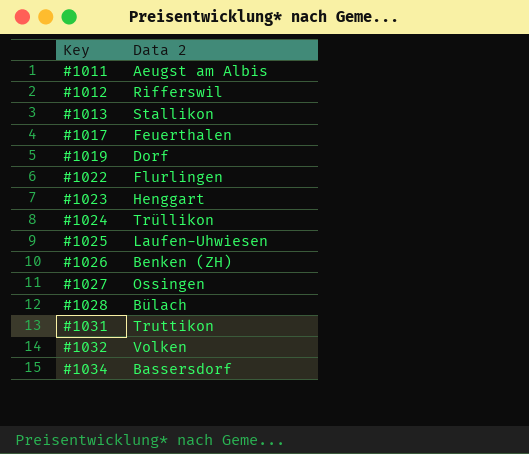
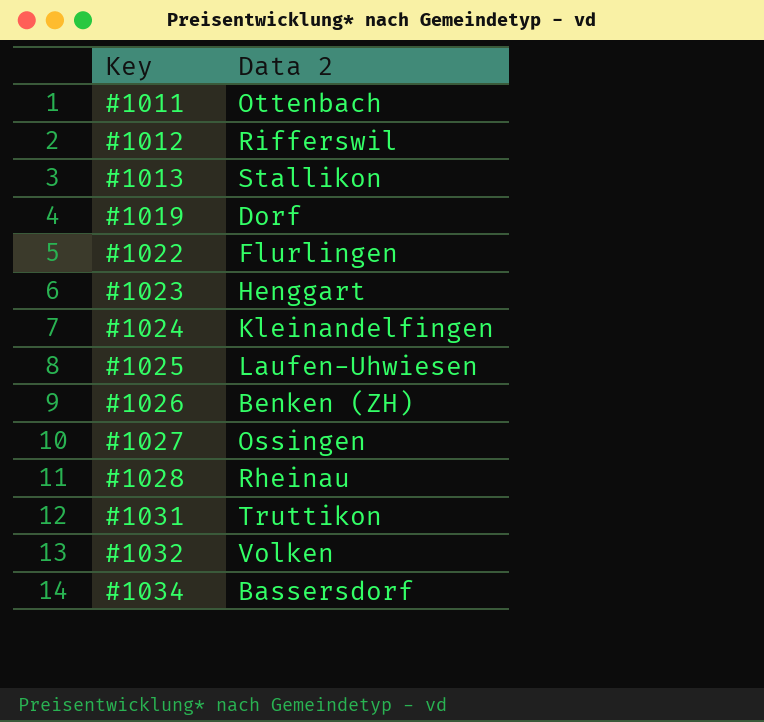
row #1017: Feuerthalen -> none
#1011 | Data 2: Aeugst am Albis -> Ottenbach
#1024 | Data 2: Trüllikon -> Kleinandelfingen
#1028 | Data 2: Bülach -> Rheinau

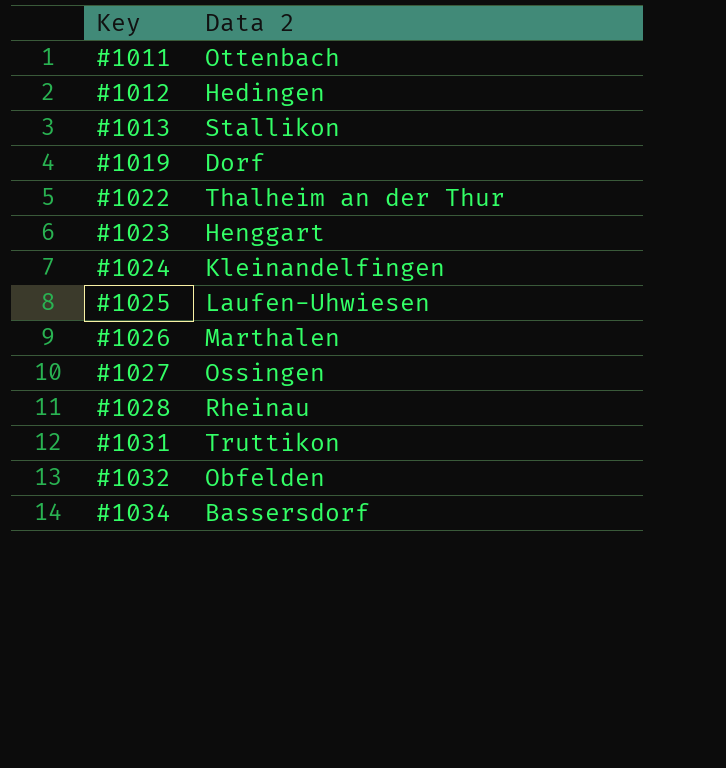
#1012 | Data 2: Rifferswil -> Hedingen
#1022 | Data 2: Flurlingen -> Thalheim an der Thur
#1026 | Data 2: Benken (ZH) -> Marthalen
#1032 | Data 2: Volken -> Obfelden

